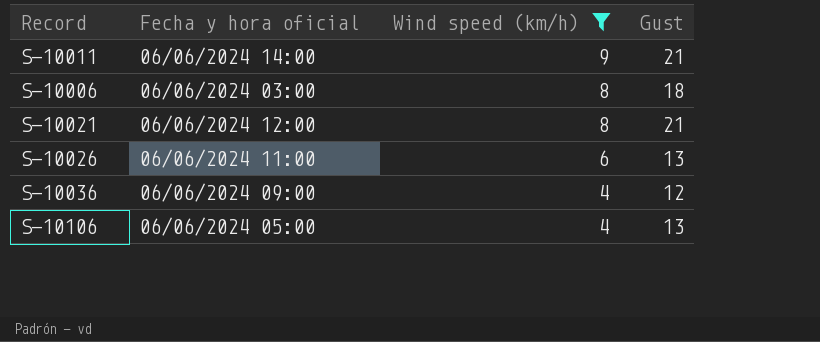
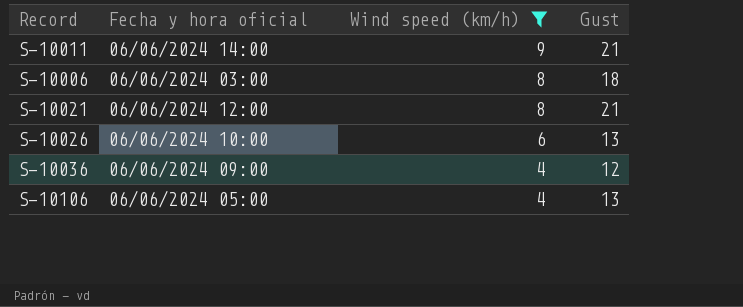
S-10026 | Fecha y hora oficial: 06/06/2024 11:00 -> 06/06/2024 10:00

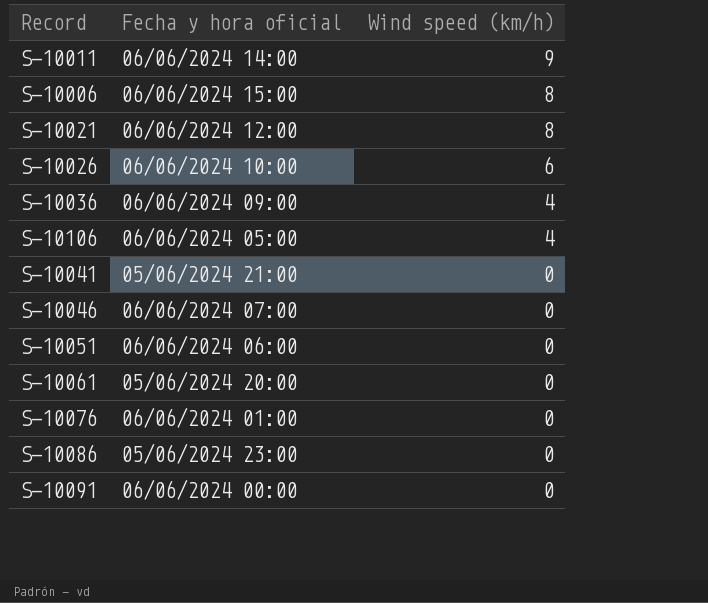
filter: Wind speed (km/h) != 0 -> none
column Gust | position: 4 -> none
S-10006 | Fecha y hora oficial: 06/06/2024 03:00 -> 06/06/2024 15:00

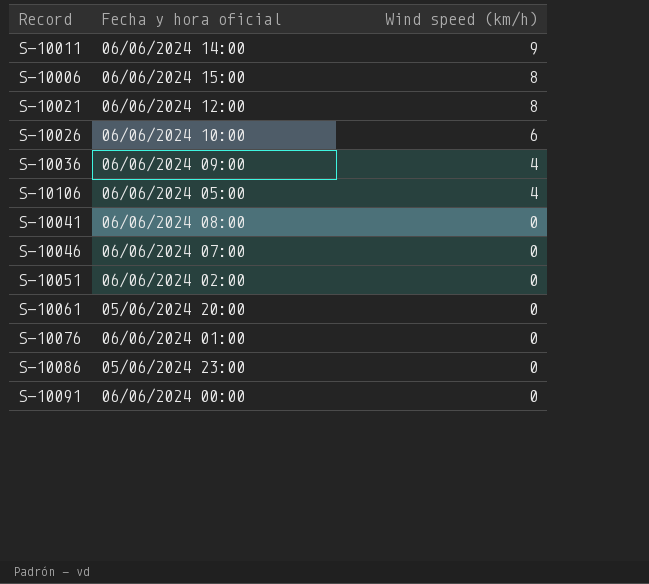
S-10041 | Fecha y hora oficial: 05/06/2024 21:00 -> 06/06/2024 08:00
S-10051 | Fecha y hora oficial: 06/06/2024 06:00 -> 06/06/2024 02:00

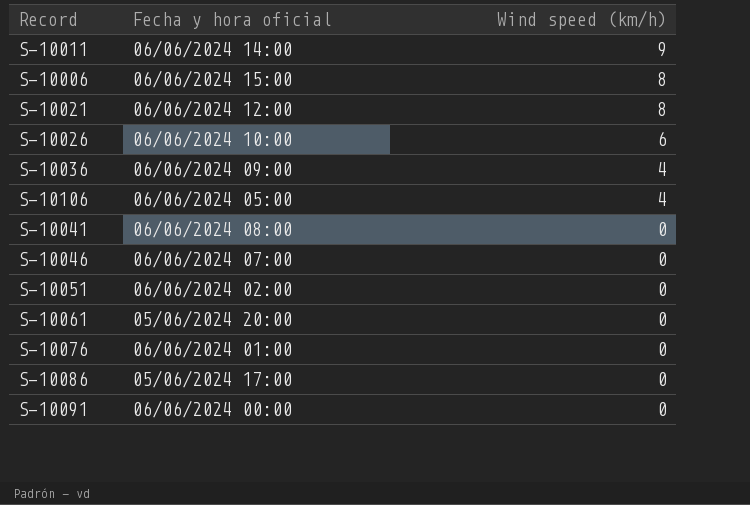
S-10086 | Fecha y hora oficial: 05/06/2024 23:00 -> 05/06/2024 17:00

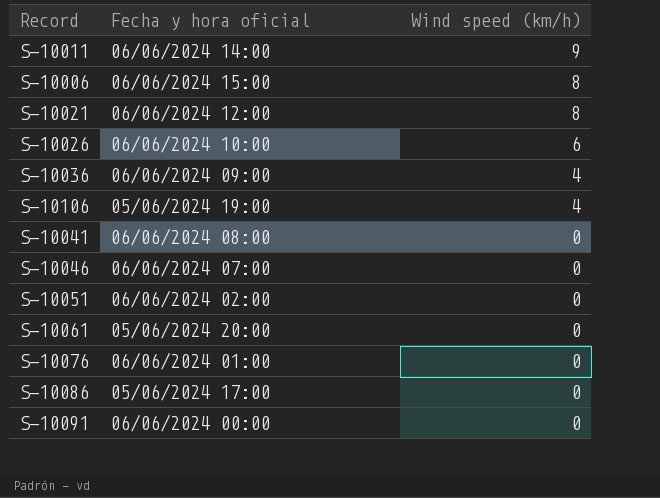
S-10106 | Fecha y hora oficial: 06/06/2024 05:00 -> 05/06/2024 19:00

